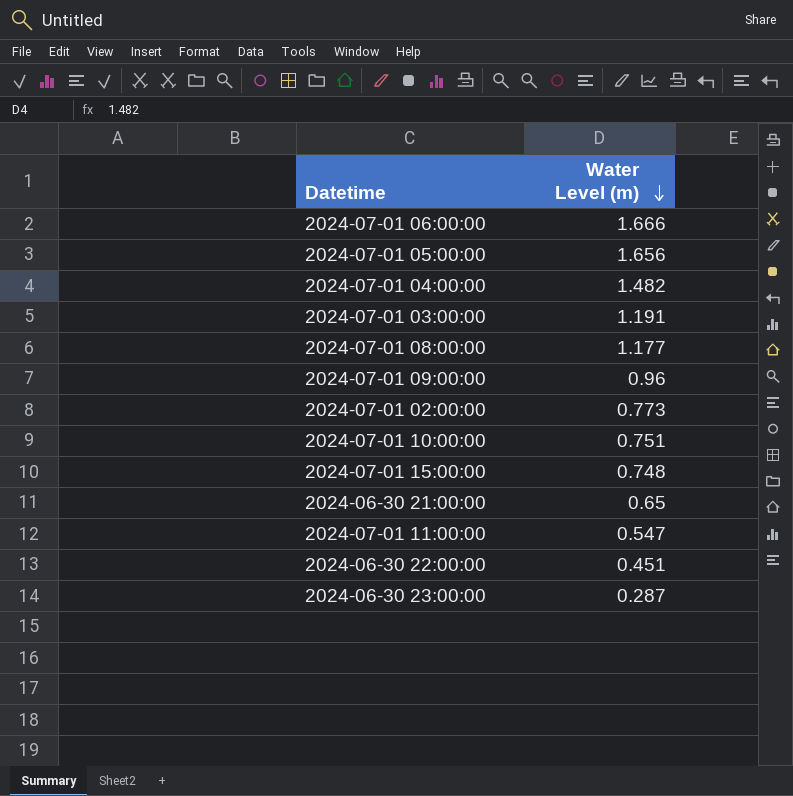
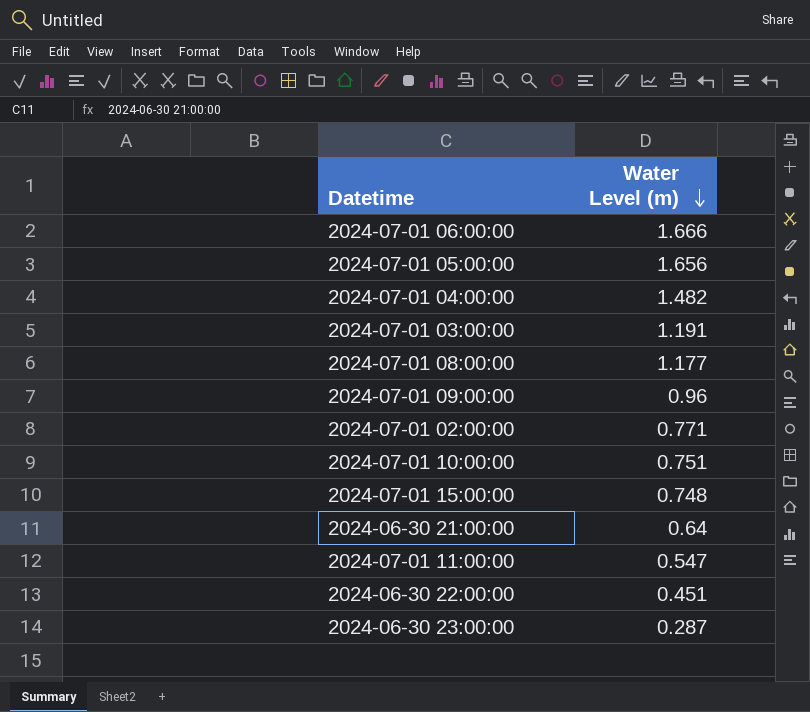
2024-07-01 02:00:00 | Water Level (m): 0.773 -> 0.771
2024-06-30 21:00:00 | Water Level (m): 0.65 -> 0.64

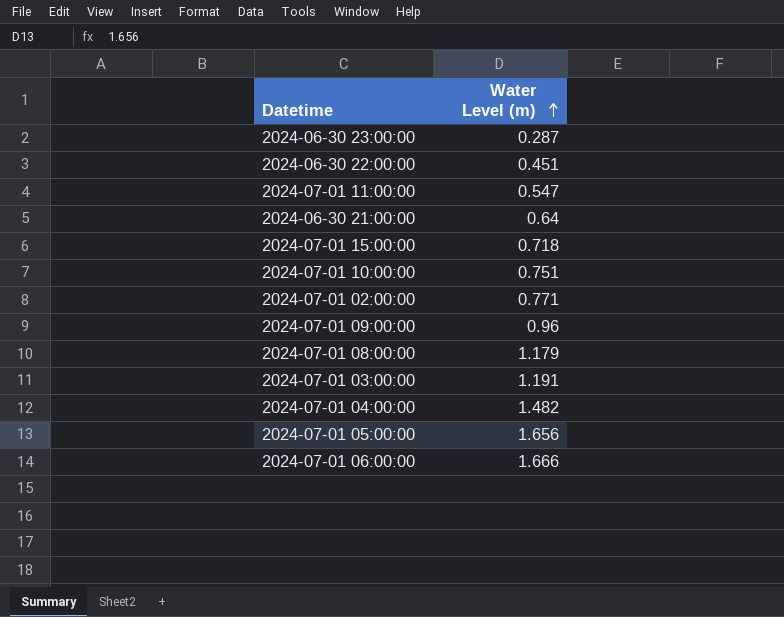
row order: Water Level (m) descending -> Water Level (m) ascending
2024-07-01 15:00:00 | Water Level (m): 0.748 -> 0.718
2024-07-01 08:00:00 | Water Level (m): 1.177 -> 1.179

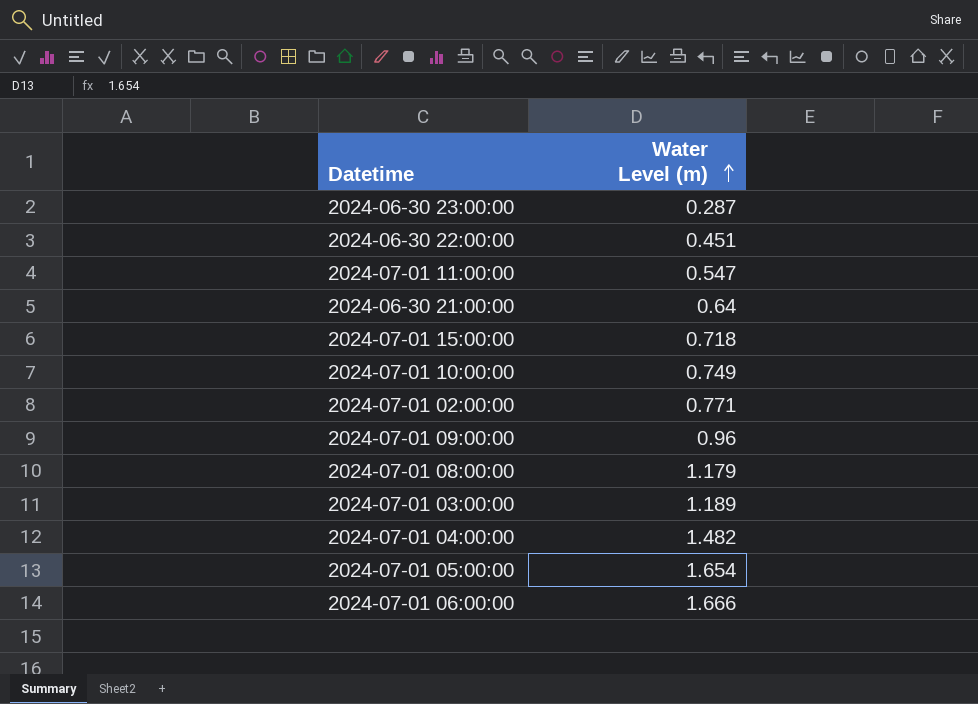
2024-07-01 10:00:00 | Water Level (m): 0.751 -> 0.749
2024-07-01 03:00:00 | Water Level (m): 1.191 -> 1.189
2024-07-01 05:00:00 | Water Level (m): 1.656 -> 1.654

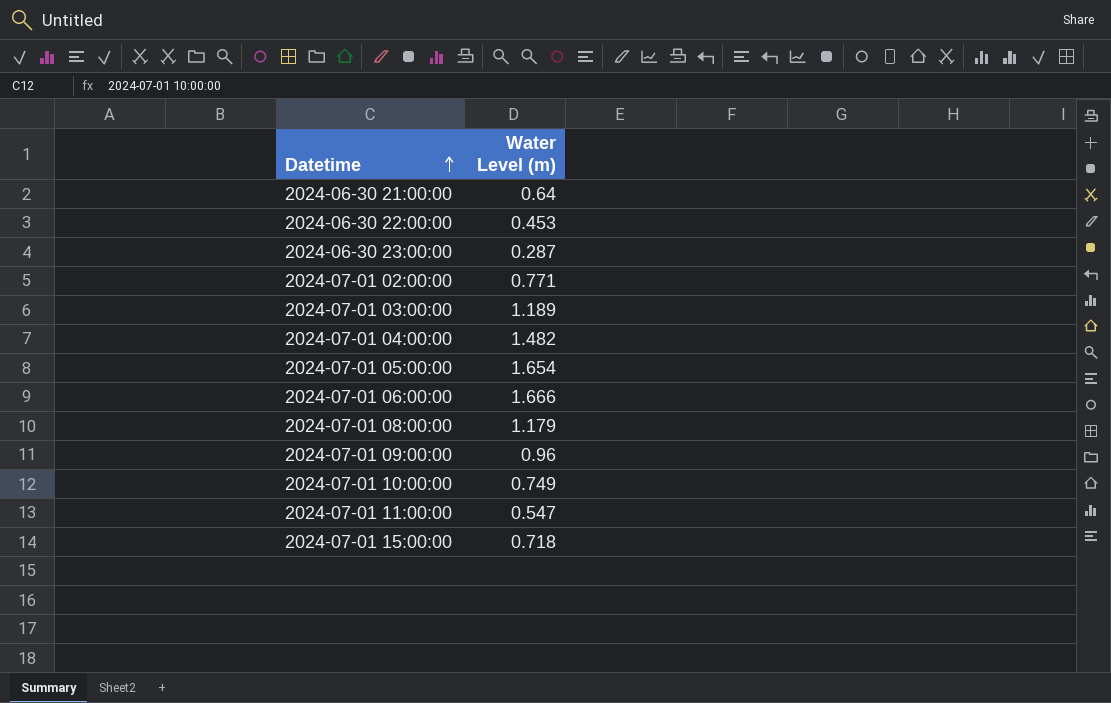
row order: Water Level (m) ascending -> Datetime ascending
2024-06-30 22:00:00 | Water Level (m): 0.451 -> 0.453

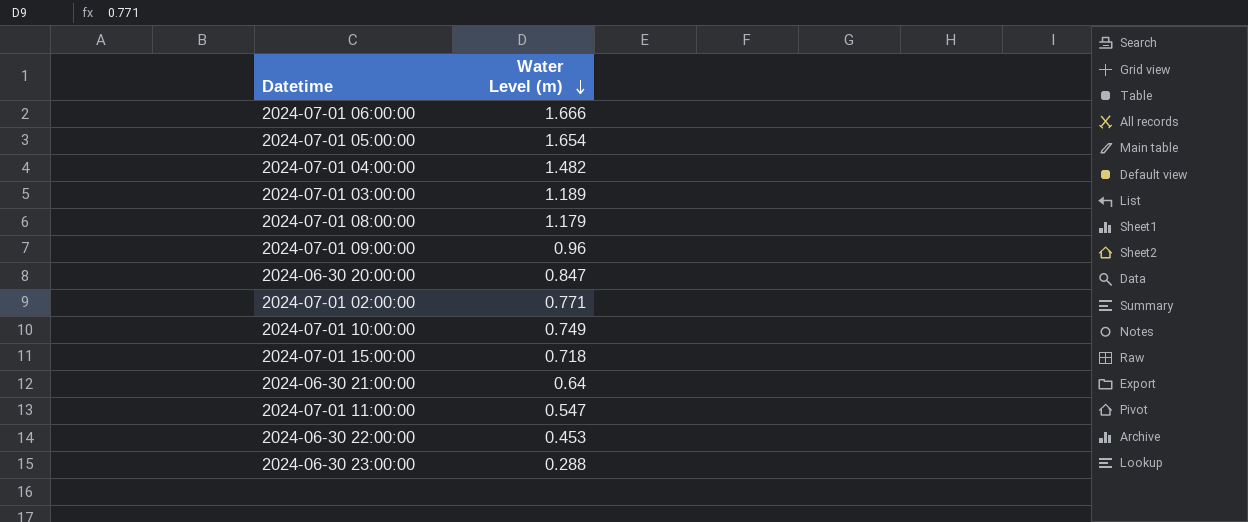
row order: Datetime ascending -> Water Level (m) descending
row 2024-06-30 20:00:00: none -> 0.847
2024-06-30 23:00:00 | Water Level (m): 0.287 -> 0.288

